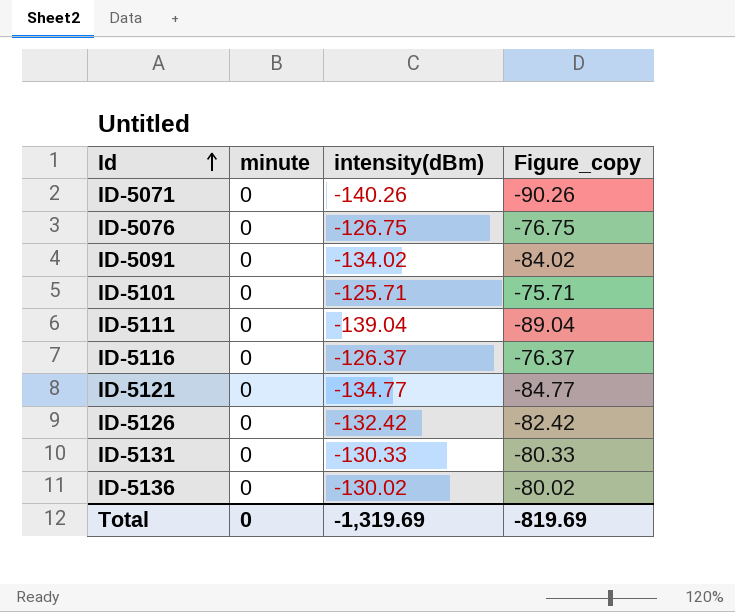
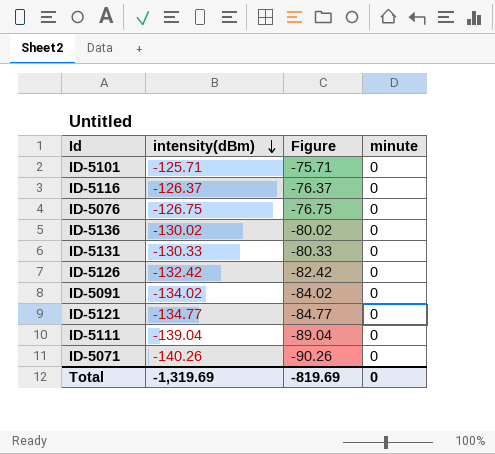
row order: Id ascending -> intensity(dBm) descending
column name: Figure_copy -> Figure
column minute | position: 2 -> 4

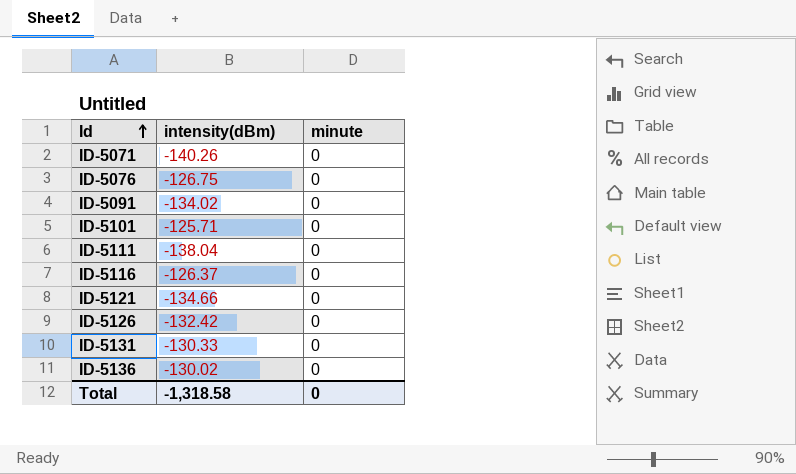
row order: intensity(dBm) descending -> Id ascending
column Figure | formula: [intensity(dBm)] + 50 -> none
ID-5111 | intensity(dBm): -139.04 -> -138.04
ID-5121 | intensity(dBm): -134.77 -> -134.66
Total | intensity(dBm): -1,319.69 -> -1,318.58

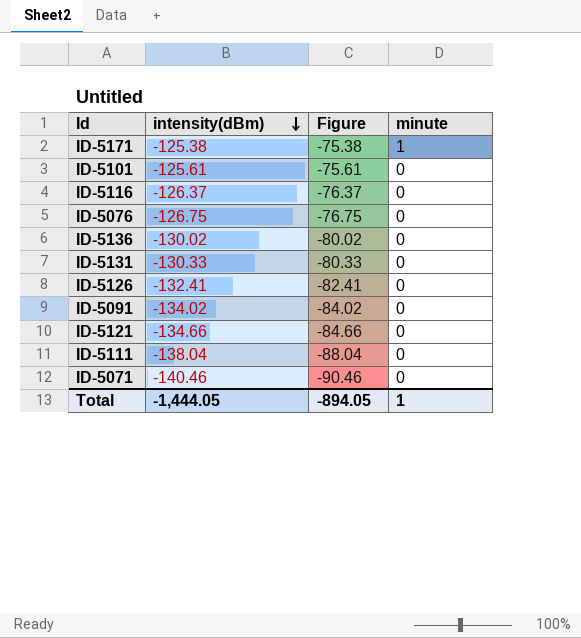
row order: Id ascending -> intensity(dBm) descending
column Figure | formula: none -> [intensity(dBm)] + 50
row ID-5171: none -> -125.38 | -75.38 | 1
ID-5101 | intensity(dBm): -125.71 -> -125.61
ID-5126 | intensity(dBm): -132.42 -> -132.41
ID-5071 | intensity(dBm): -140.26 -> -140.46
Total | intensity(dBm): -1,318.58 -> -1,444.05
Total | minute: 0 -> 1

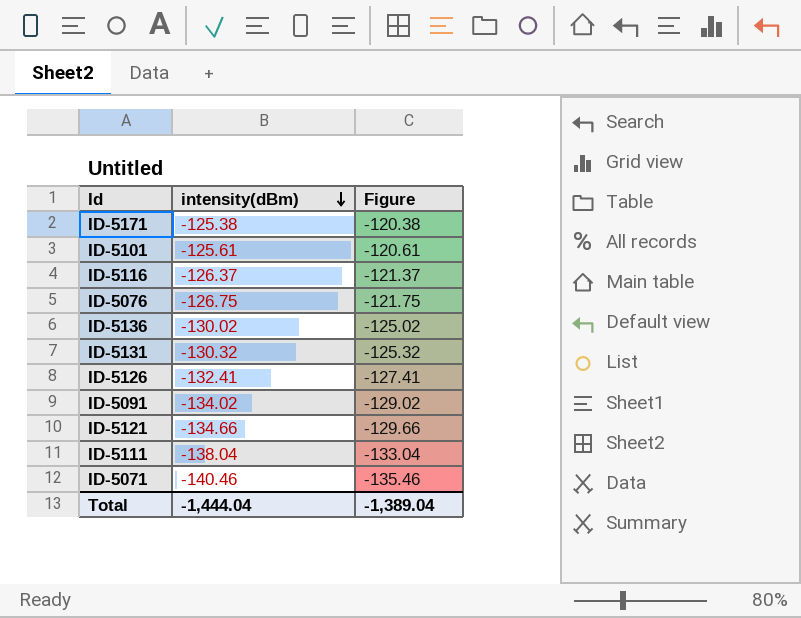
column minute | position: 4 -> none
column Figure | formula: [intensity(dBm)] + 50 -> [intensity(dBm)] + 5
ID-5131 | intensity(dBm): -130.33 -> -130.32
Total | intensity(dBm): -1,444.05 -> -1,444.04
Total | Figure: -894.05 -> -1,389.04

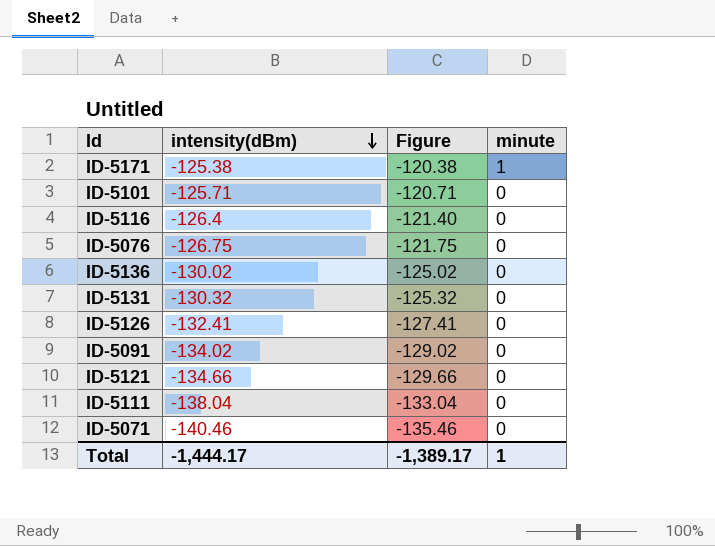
column minute | position: none -> 4
ID-5101 | intensity(dBm): -125.61 -> -125.71
ID-5101 | Figure: -120.61 -> -120.71
ID-5116 | intensity(dBm): -126.37 -> -126.4
ID-5116 | Figure: -121.37 -> -121.40
Total | intensity(dBm): -1,444.04 -> -1,444.17
Total | Figure: -1,389.04 -> -1,389.17

